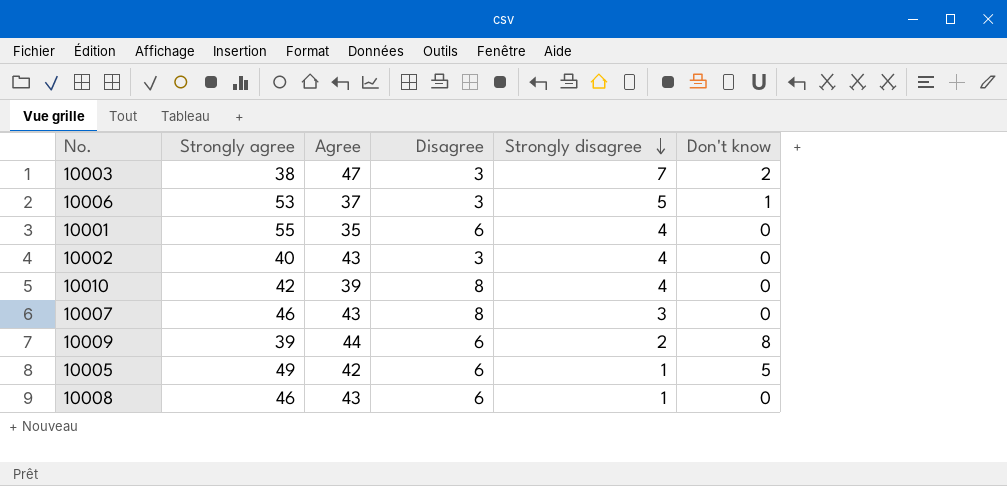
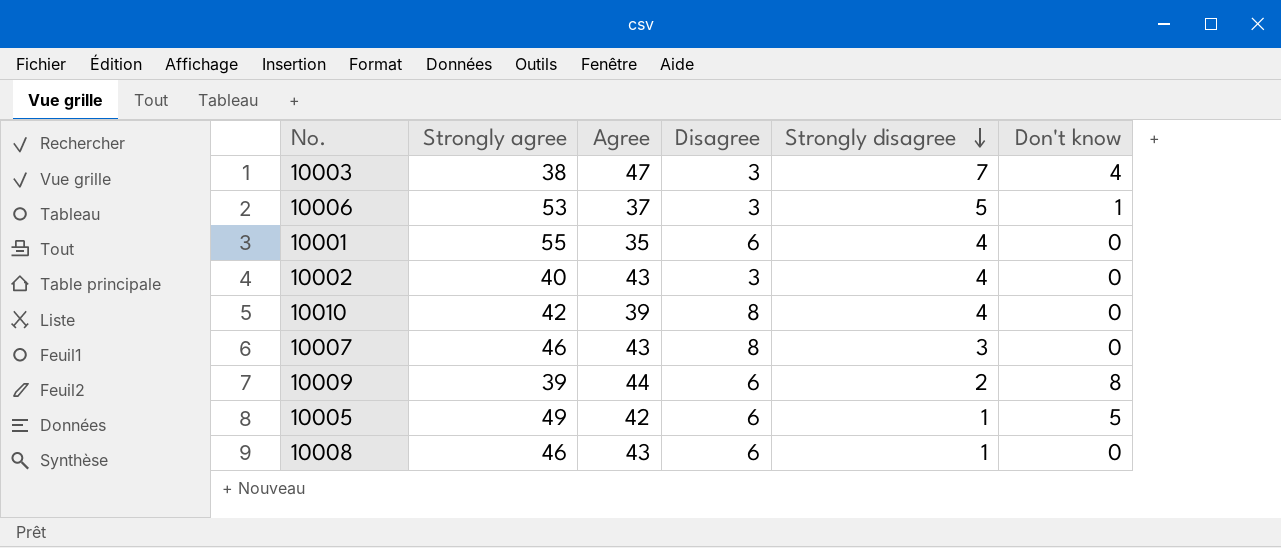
10003 | Don't know: 2 -> 4

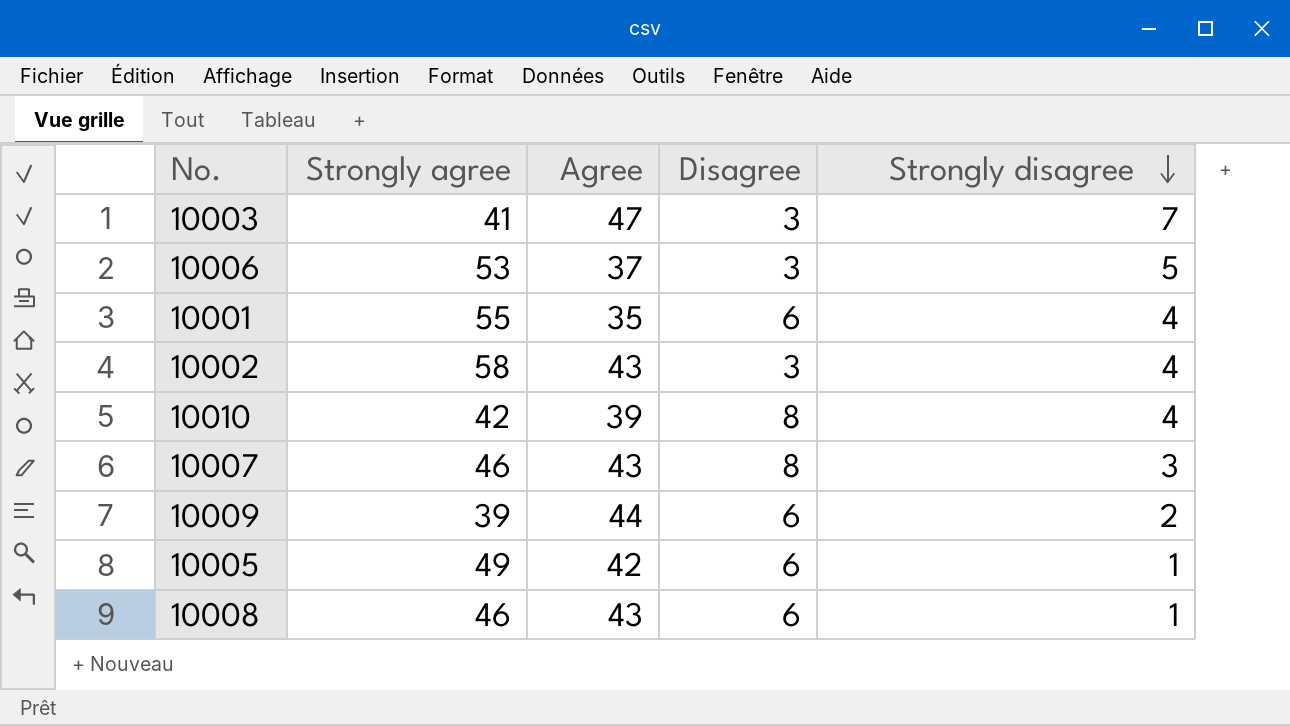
column Don't know | position: 6 -> none
10003 | Strongly agree: 38 -> 41
10002 | Strongly agree: 40 -> 58

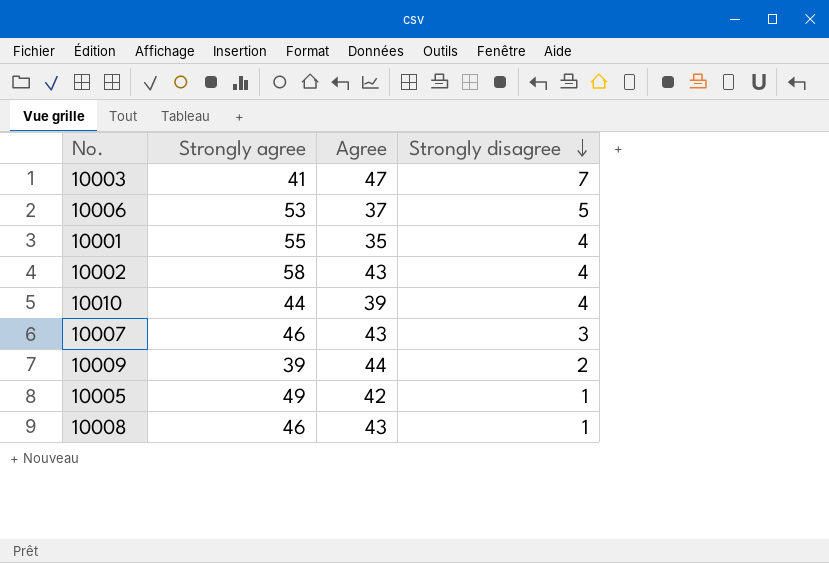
column Disagree | position: 4 -> none
10010 | Strongly agree: 42 -> 44

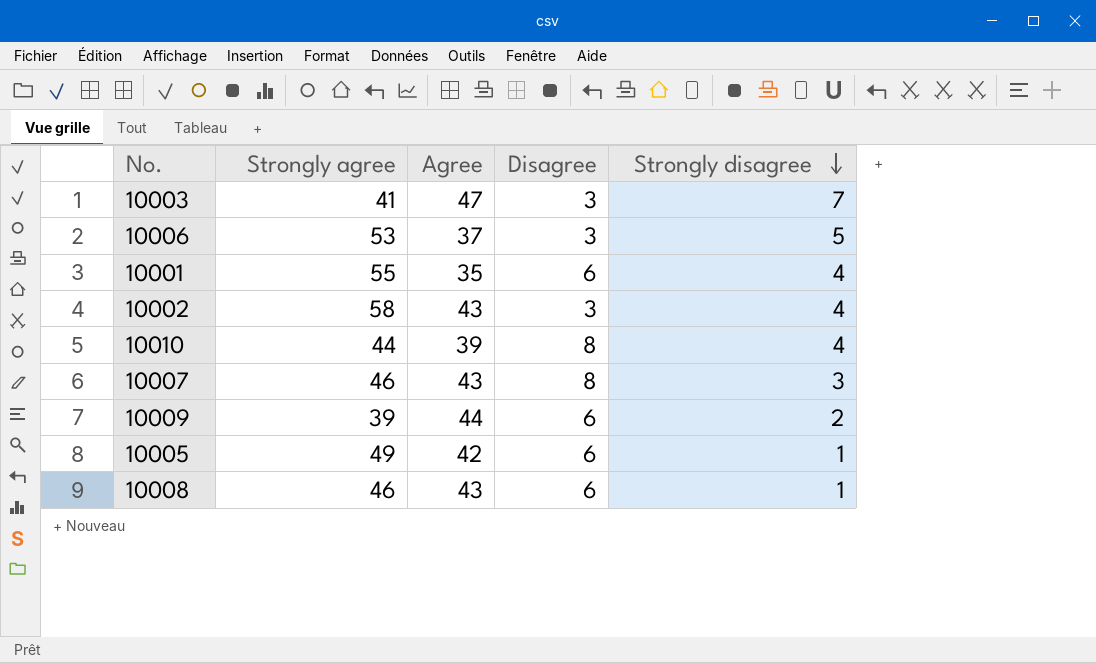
column Disagree | position: none -> 4

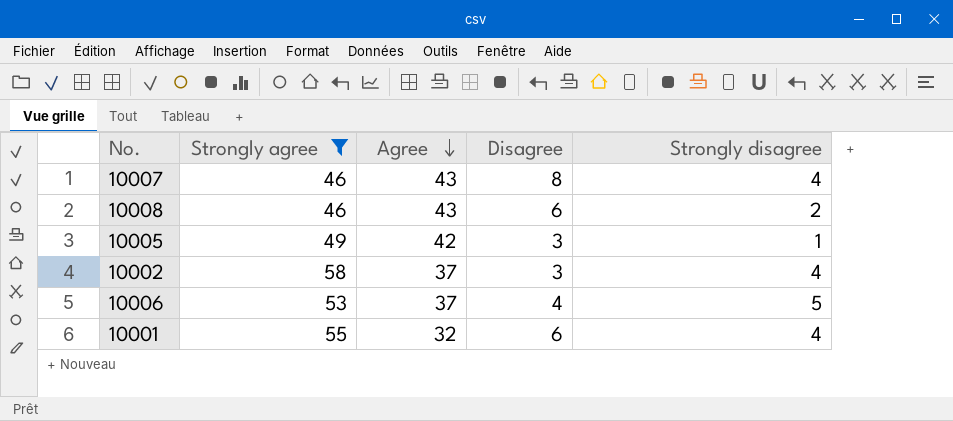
filter: none -> Strongly agree >= 46
row order: Strongly disagree descending -> Agree descending
10007 | Strongly disagree: 3 -> 4
10008 | Strongly disagree: 1 -> 2
10005 | Disagree: 6 -> 3
10002 | Agree: 43 -> 37
10006 | Disagree: 3 -> 4
10001 | Agree: 35 -> 32

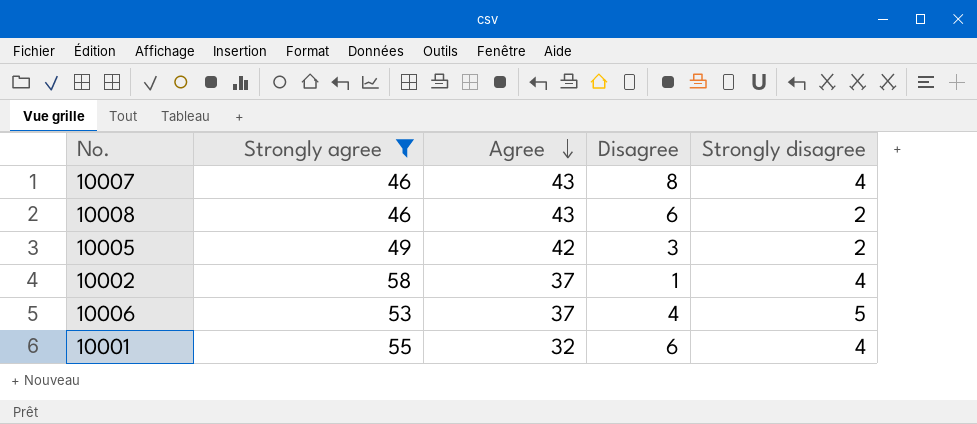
10005 | Strongly disagree: 1 -> 2
10002 | Disagree: 3 -> 1

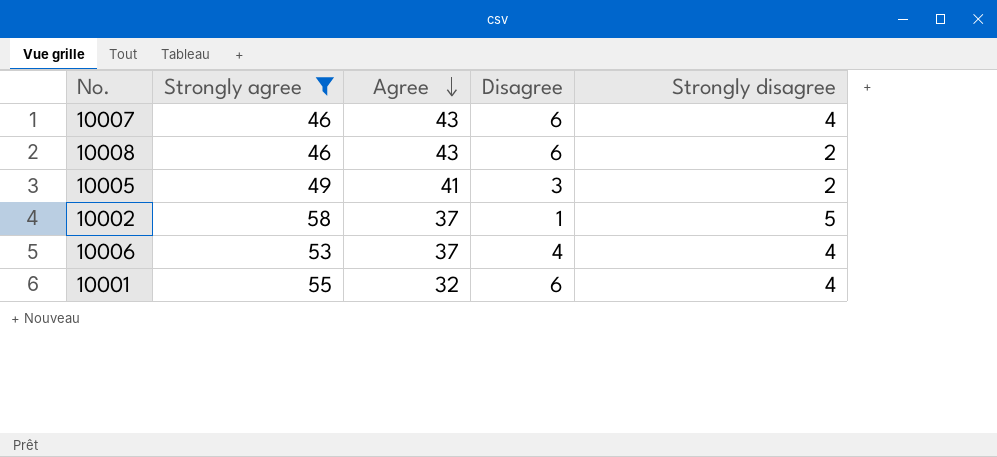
10007 | Disagree: 8 -> 6
10005 | Agree: 42 -> 41
10002 | Strongly disagree: 4 -> 5
10006 | Strongly disagree: 5 -> 4

